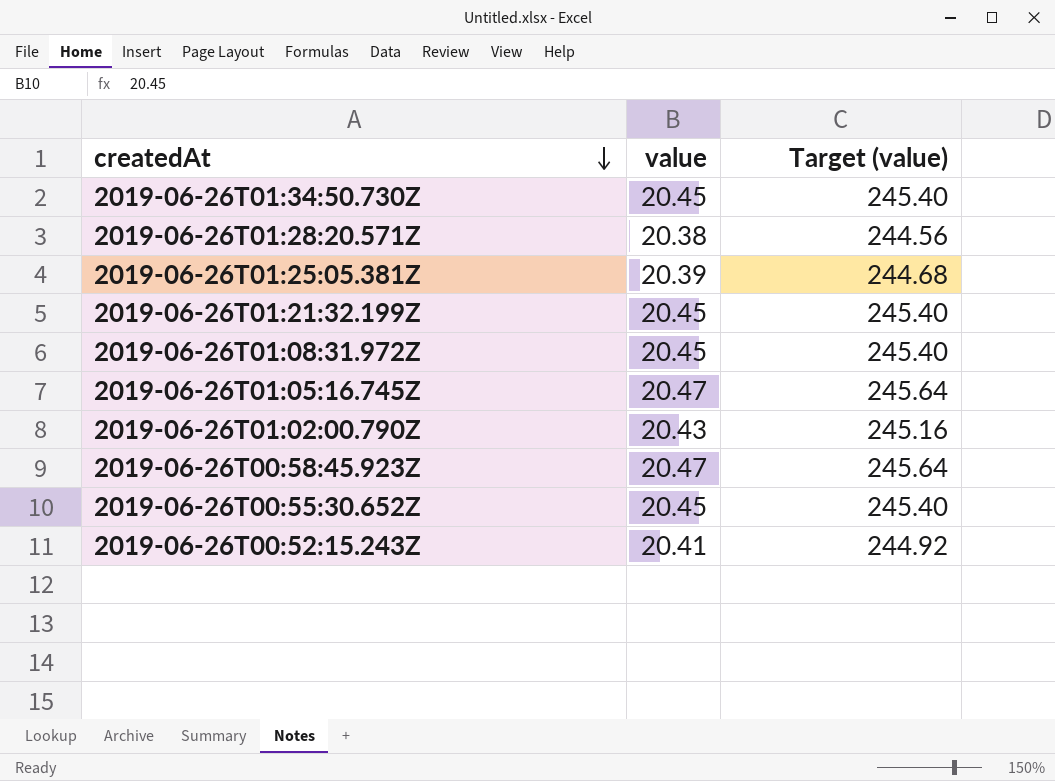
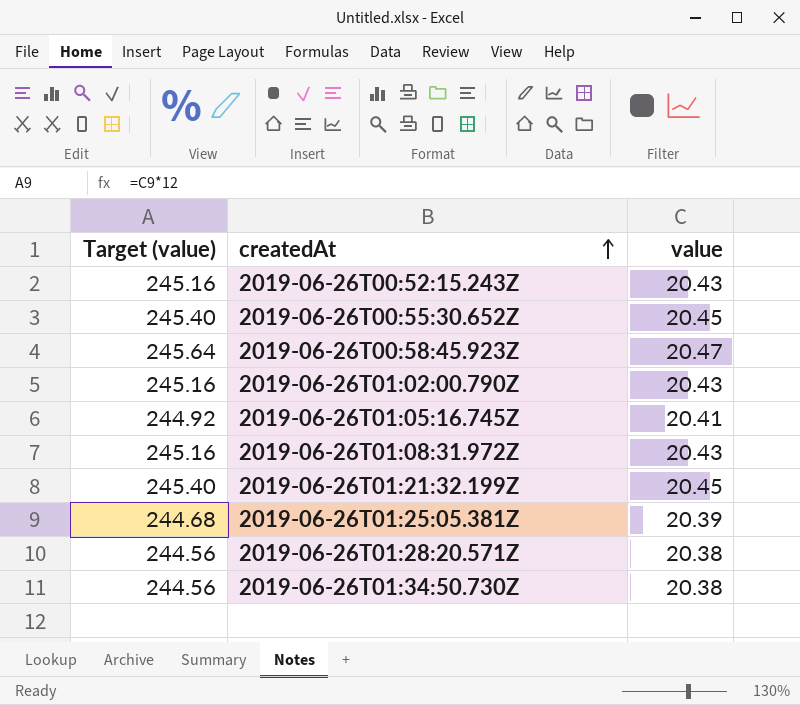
row order: createdAt descending -> createdAt ascending
column Target (value) | position: 3 -> 1
2019-06-26T00:52:15.243Z | Target (value): 244.92 -> 245.16
2019-06-26T00:52:15.243Z | value: 20.41 -> 20.43
2019-06-26T01:05:16.745Z | Target (value): 245.64 -> 244.92
2019-06-26T01:05:16.745Z | value: 20.47 -> 20.41
2019-06-26T01:08:31.972Z | Target (value): 245.40 -> 245.16
2019-06-26T01:08:31.972Z | value: 20.45 -> 20.43
2019-06-26T01:34:50.730Z | Target (value): 245.40 -> 244.56
2019-06-26T01:34:50.730Z | value: 20.45 -> 20.38

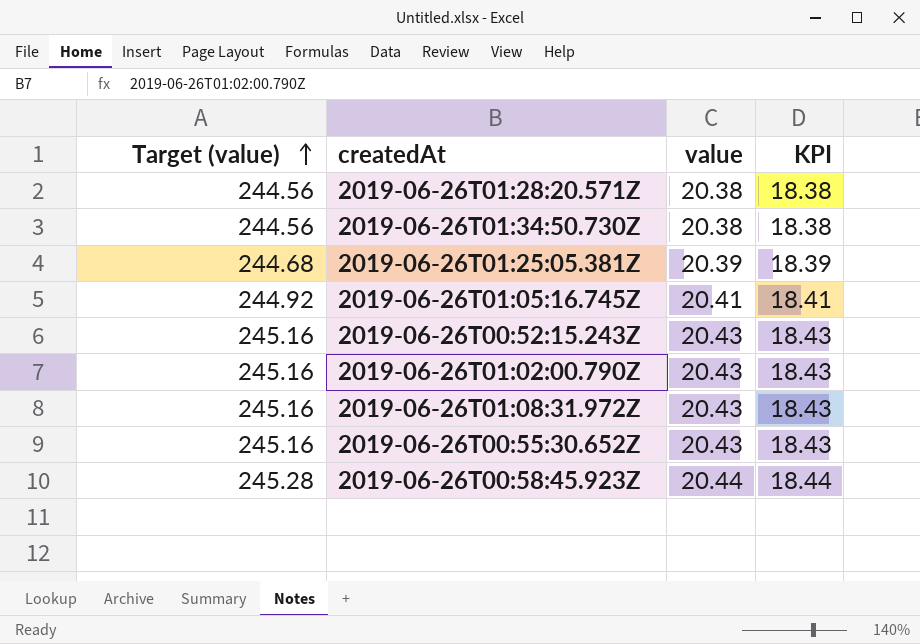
row order: createdAt ascending -> Target (value) ascending
column KPI | formula: none -> [value] - 2
row 2019-06-26T01:21:32.199Z: 245.40 | 20.45 -> none
2019-06-26T00:55:30.652Z | Target (value): 245.40 -> 245.16
2019-06-26T00:55:30.652Z | value: 20.45 -> 20.43
2019-06-26T00:58:45.923Z | Target (value): 245.64 -> 245.28
2019-06-26T00:58:45.923Z | value: 20.47 -> 20.44

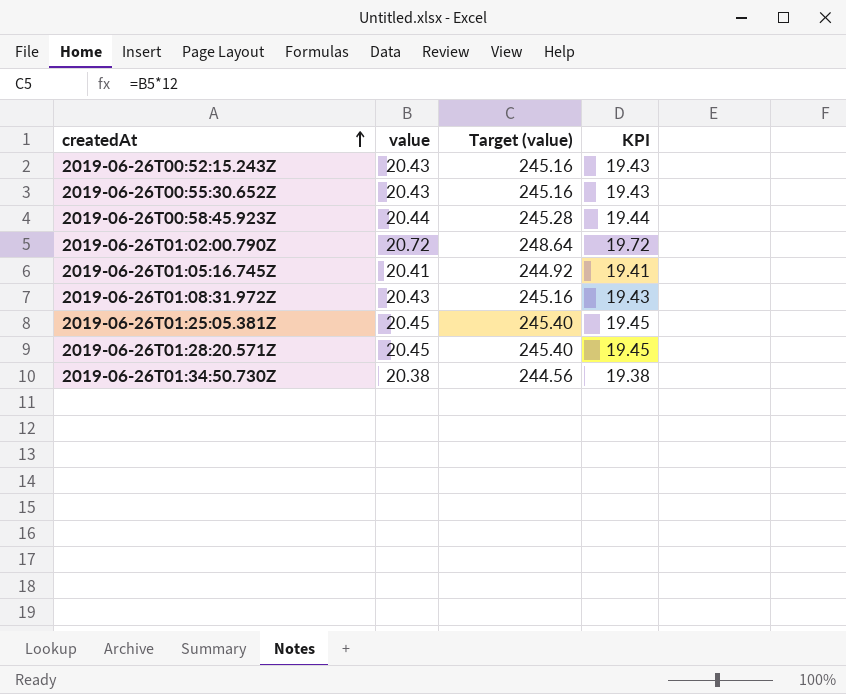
row order: Target (value) ascending -> createdAt ascending
column Target (value) | position: 1 -> 3
column KPI | formula: [value] - 2 -> [value] - 1
2019-06-26T01:02:00.790Z | value: 20.43 -> 20.72
2019-06-26T01:02:00.790Z | Target (value): 245.16 -> 248.64
2019-06-26T01:25:05.381Z | value: 20.39 -> 20.45
2019-06-26T01:25:05.381Z | Target (value): 244.68 -> 245.40
2019-06-26T01:28:20.571Z | value: 20.38 -> 20.45
2019-06-26T01:28:20.571Z | Target (value): 244.56 -> 245.40

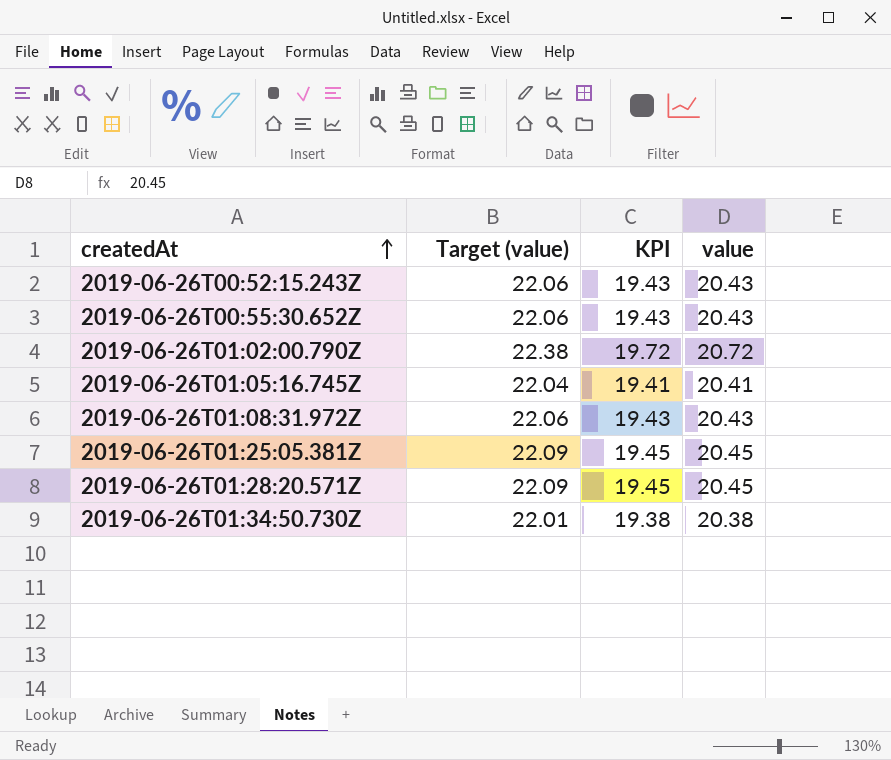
column Target (value) | formula: [value] * 12 -> [value] * 1.08
column value | position: 2 -> 4
row 2019-06-26T00:58:45.923Z: 20.44 | 245.28 | 19.44 -> none

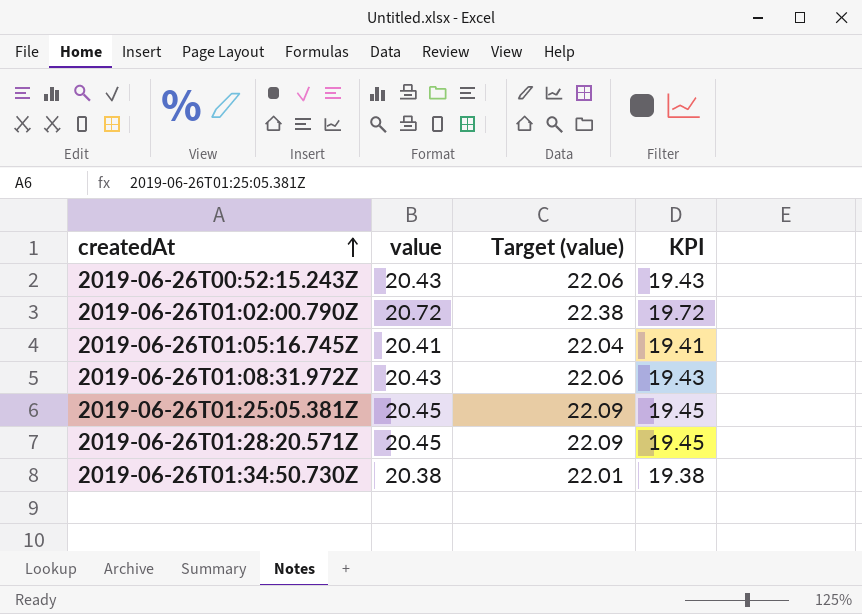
column value | position: 4 -> 2
row 2019-06-26T00:55:30.652Z: 22.06 | 19.43 | 20.43 -> none

